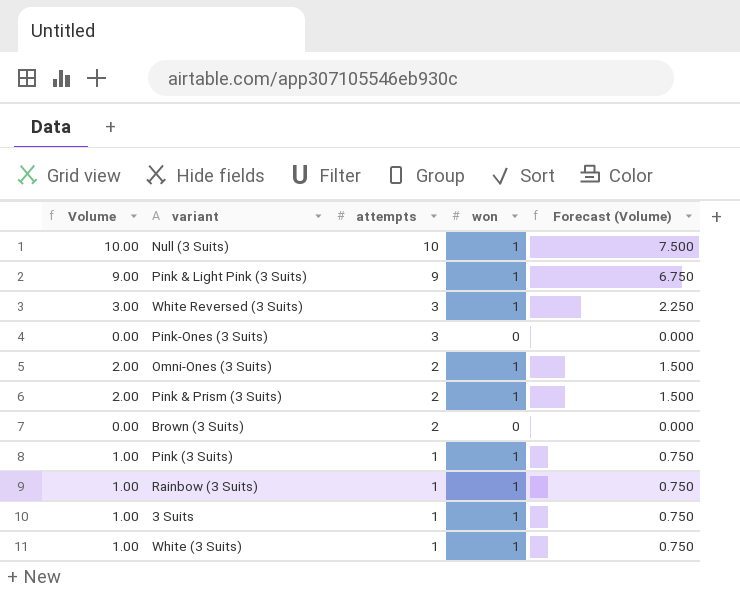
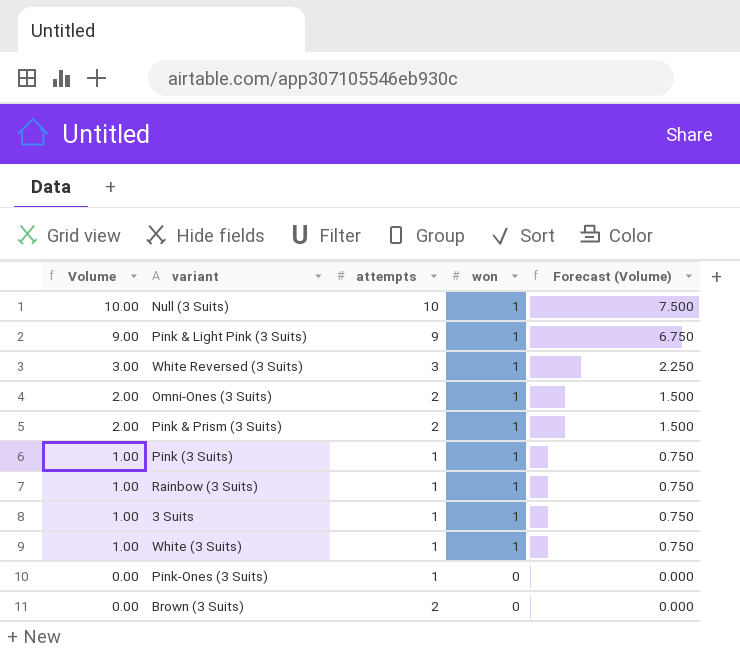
row order: attempts descending -> Volume descending
Pink-Ones (3 Suits) | attempts: 3 -> 1

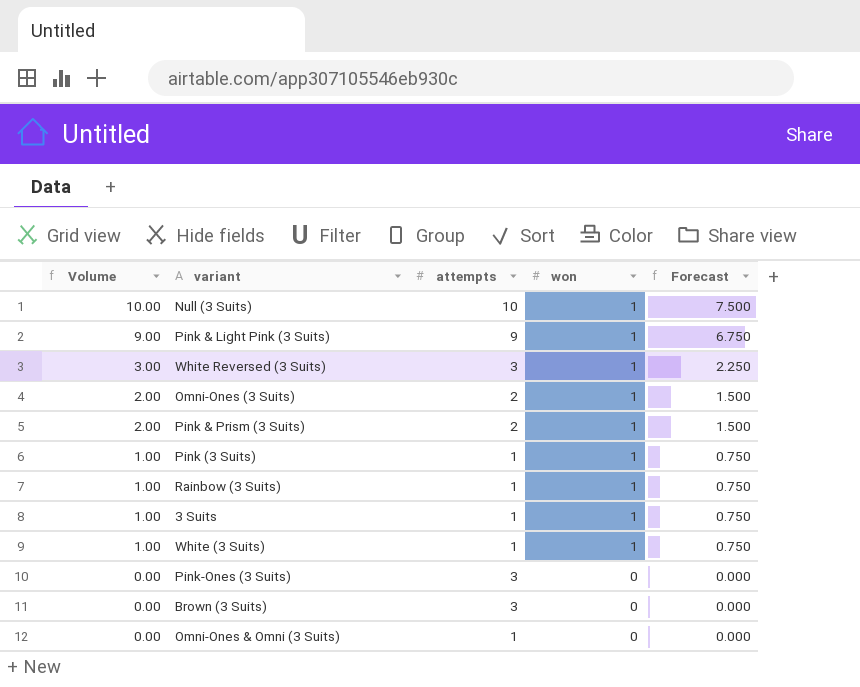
column name: Forecast (Volume) -> Forecast
Pink-Ones (3 Suits) | attempts: 1 -> 3
Brown (3 Suits) | attempts: 2 -> 3
row Omni-Ones & Omni (3 Suits): none -> 0.00 | 1 | 0 | 0.000

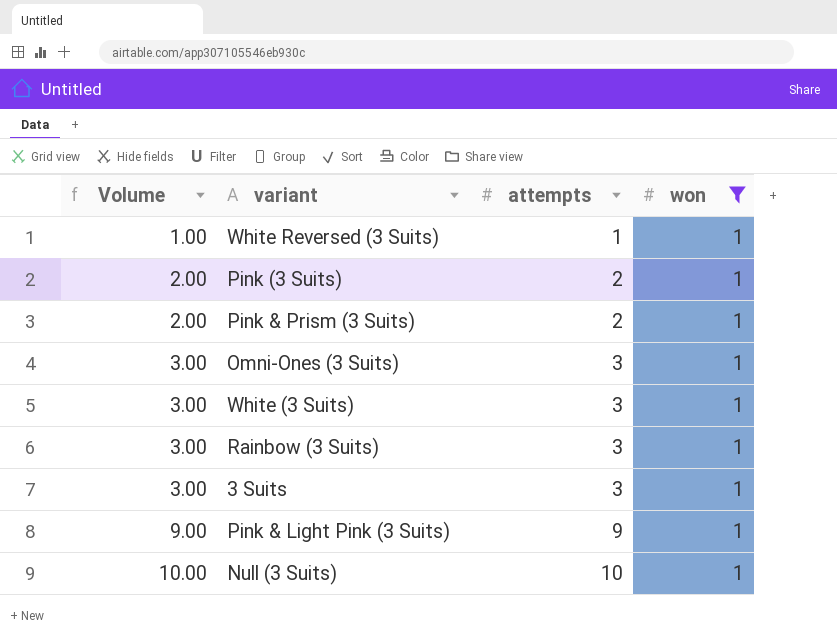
filter: none -> won = 1
row order: Volume descending -> Volume ascending
column Forecast | formula: [Volume] * 0.75 -> none
White Reversed (3 Suits) | Volume: 3.00 -> 1.00
White Reversed (3 Suits) | attempts: 3 -> 1
Pink (3 Suits) | Volume: 1.00 -> 2.00
Pink (3 Suits) | attempts: 1 -> 2
Omni-Ones (3 Suits) | Volume: 2.00 -> 3.00
Omni-Ones (3 Suits) | attempts: 2 -> 3
White (3 Suits) | Volume: 1.00 -> 3.00
White (3 Suits) | attempts: 1 -> 3
Rainbow (3 Suits) | Volume: 1.00 -> 3.00
Rainbow (3 Suits) | attempts: 1 -> 3
3 Suits | Volume: 1.00 -> 3.00
3 Suits | attempts: 1 -> 3

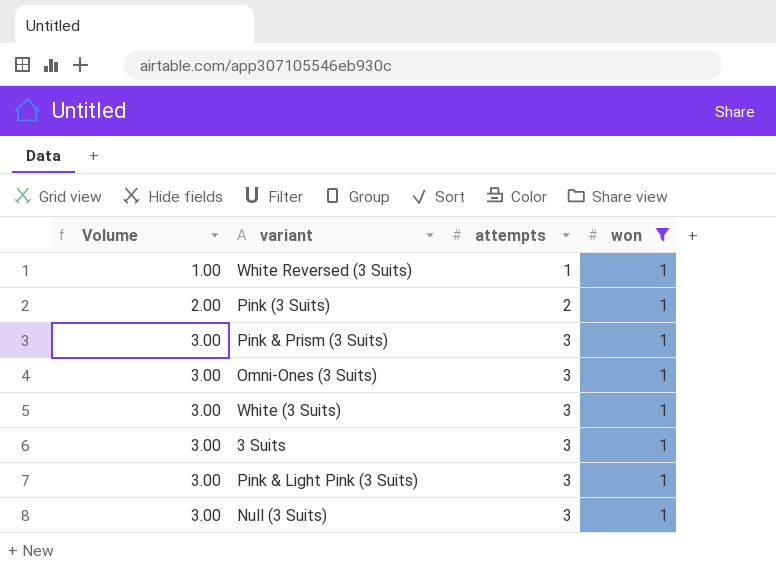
row Rainbow (3 Suits): 3.00 | 3 | 1 -> none
Pink & Prism (3 Suits) | Volume: 2.00 -> 3.00
Pink & Prism (3 Suits) | attempts: 2 -> 3
Pink & Light Pink (3 Suits) | Volume: 9.00 -> 3.00
Pink & Light Pink (3 Suits) | attempts: 9 -> 3
Null (3 Suits) | Volume: 10.00 -> 3.00
Null (3 Suits) | attempts: 10 -> 3

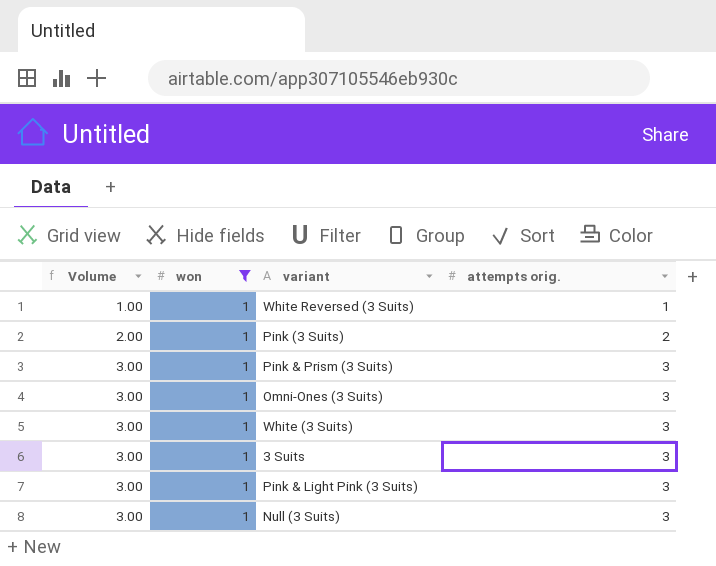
column won | position: 4 -> 2
column name: attempts -> attempts orig.

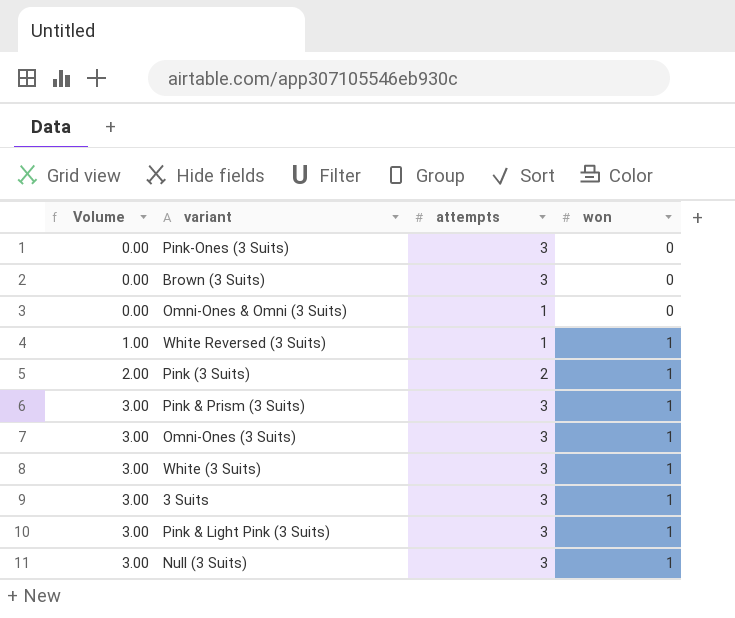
filter: won = 1 -> none
column name: attempts orig. -> attempts
column won | position: 2 -> 4

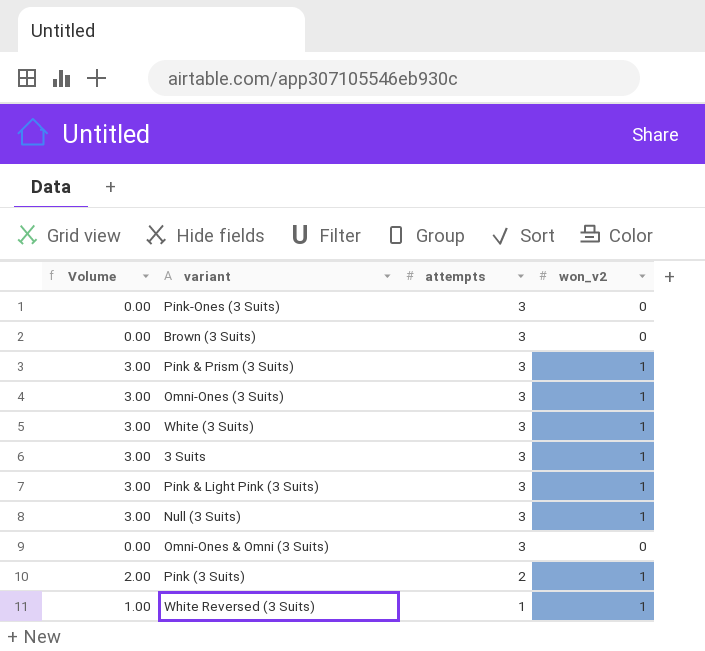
row order: Volume ascending -> attempts descending
column name: won -> won_v2
Omni-Ones & Omni (3 Suits) | attempts: 1 -> 3

